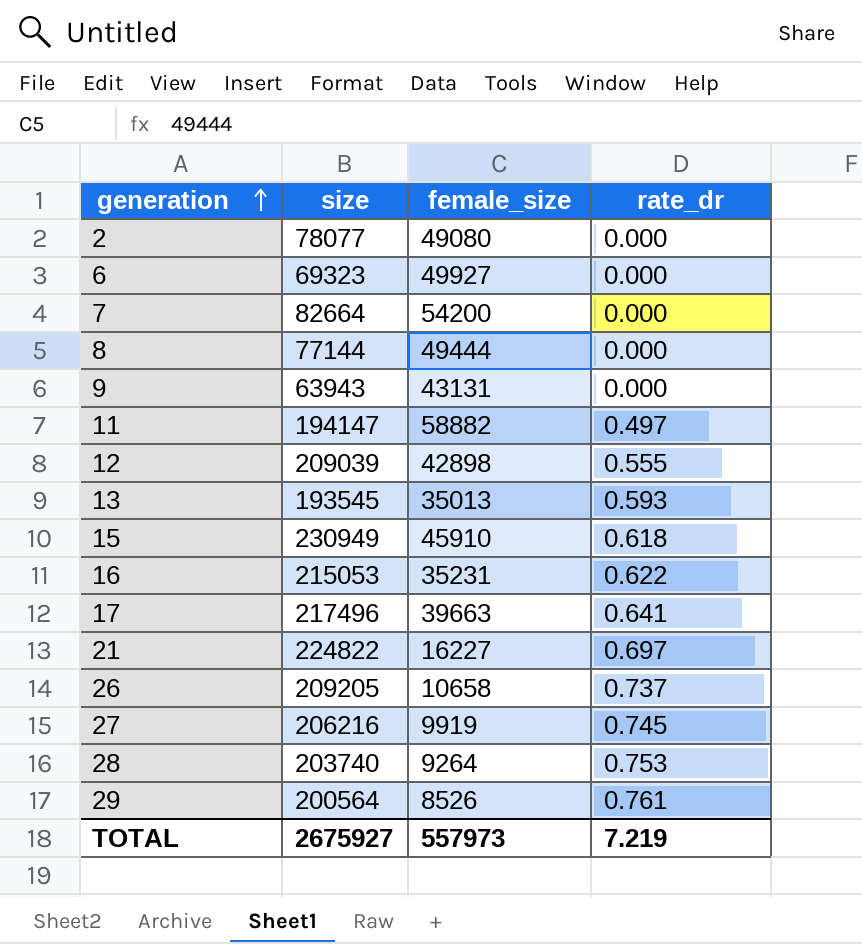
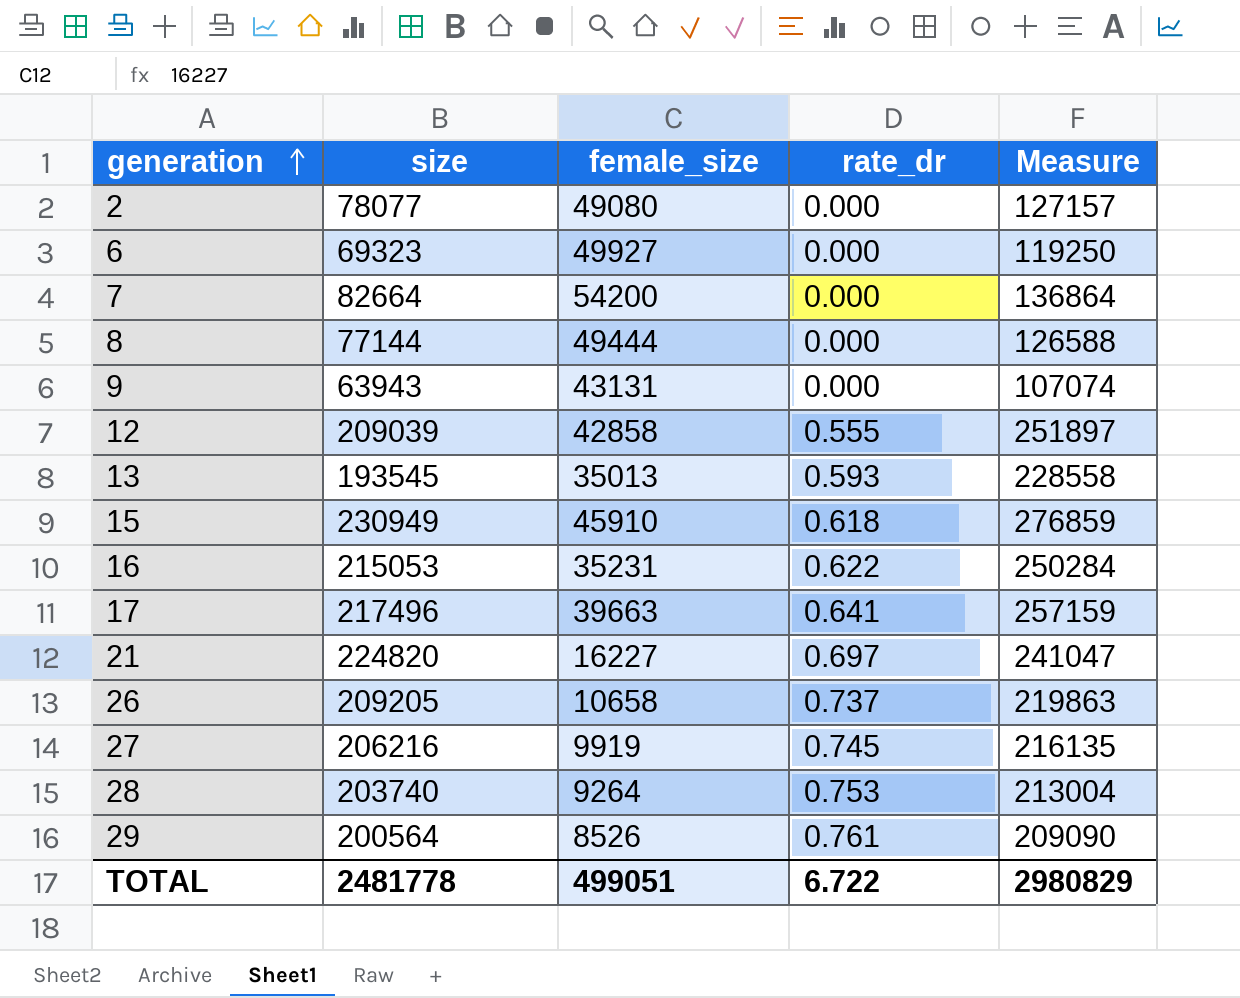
column Measure | formula: none -> [size] + [female_size]
row 11: 194147 | 58882 | 0.497 -> none
12 | female_size: 42898 -> 42858
21 | size: 224822 -> 224820
TOTAL | size: 2675927 -> 2481778
TOTAL | female_size: 557973 -> 499051
TOTAL | rate_dr: 7.219 -> 6.722

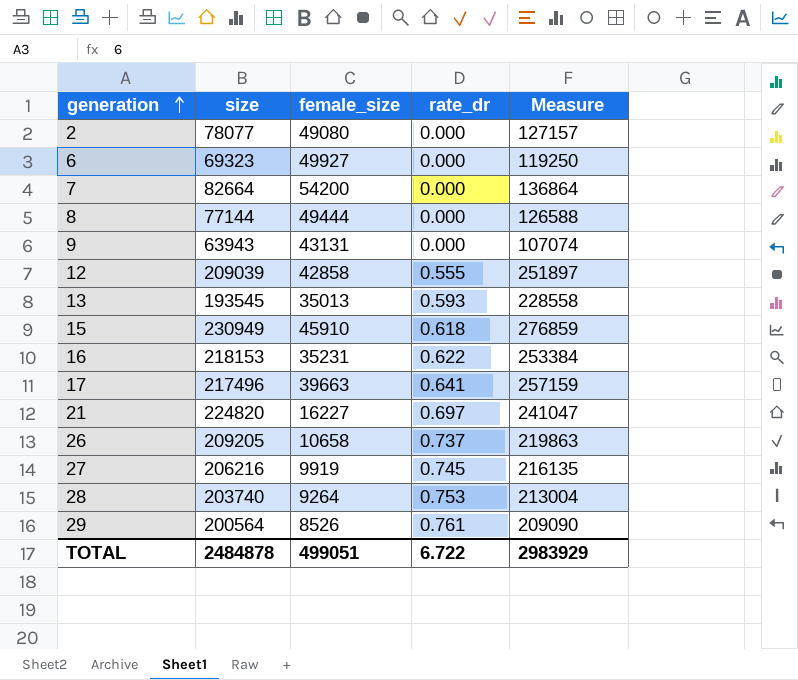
16 | size: 215053 -> 218153
16 | Measure: 250284 -> 253384
TOTAL | size: 2481778 -> 2484878
TOTAL | Measure: 2980829 -> 2983929

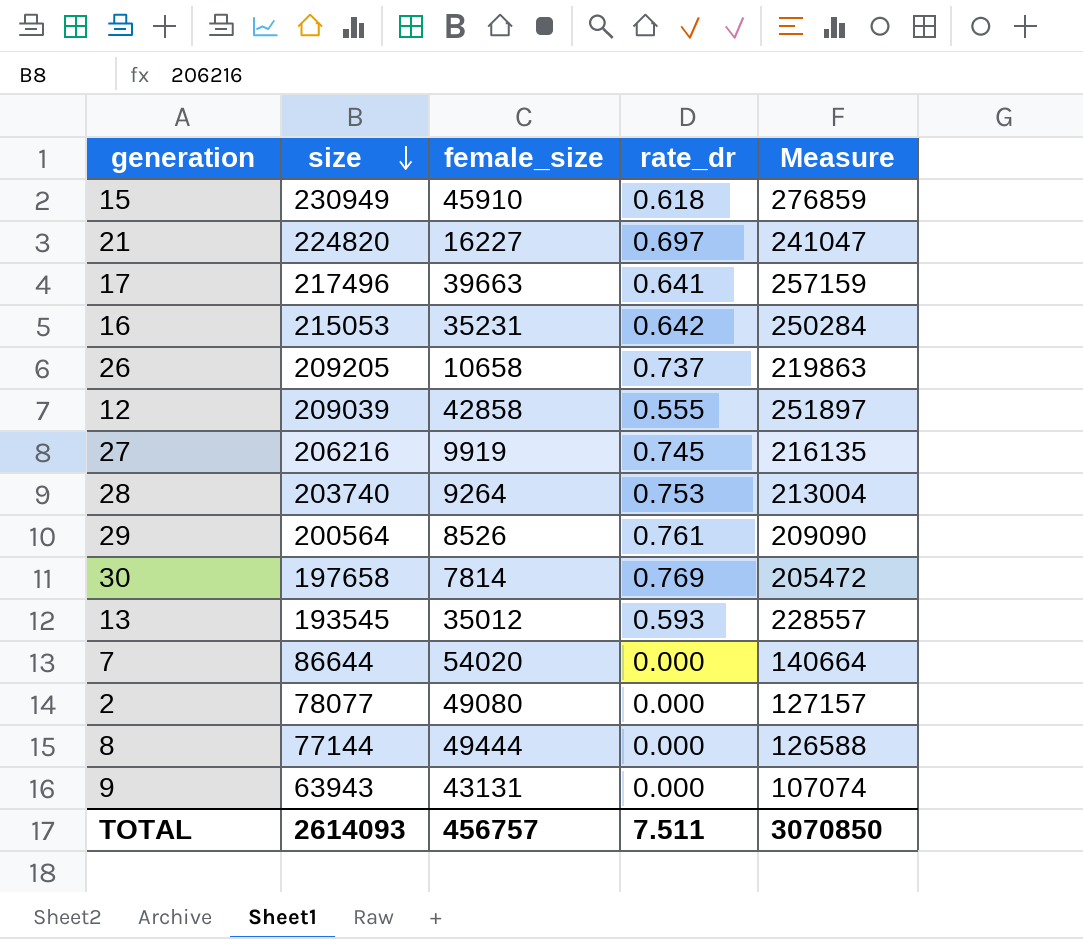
row order: generation ascending -> size descending
row 6: 69323 | 49927 | 0.000 | 119250 -> none
16 | size: 218153 -> 215053
16 | rate_dr: 0.622 -> 0.642
16 | Measure: 253384 -> 250284
row 30: none -> 197658 | 7814 | 0.769 | 205472
13 | female_size: 35013 -> 35012
13 | Measure: 228558 -> 228557
7 | size: 82664 -> 86644
7 | female_size: 54200 -> 54020
7 | Measure: 136864 -> 140664
TOTAL | size: 2484878 -> 2614093
TOTAL | female_size: 499051 -> 456757
TOTAL | rate_dr: 6.722 -> 7.511
TOTAL | Measure: 2983929 -> 3070850

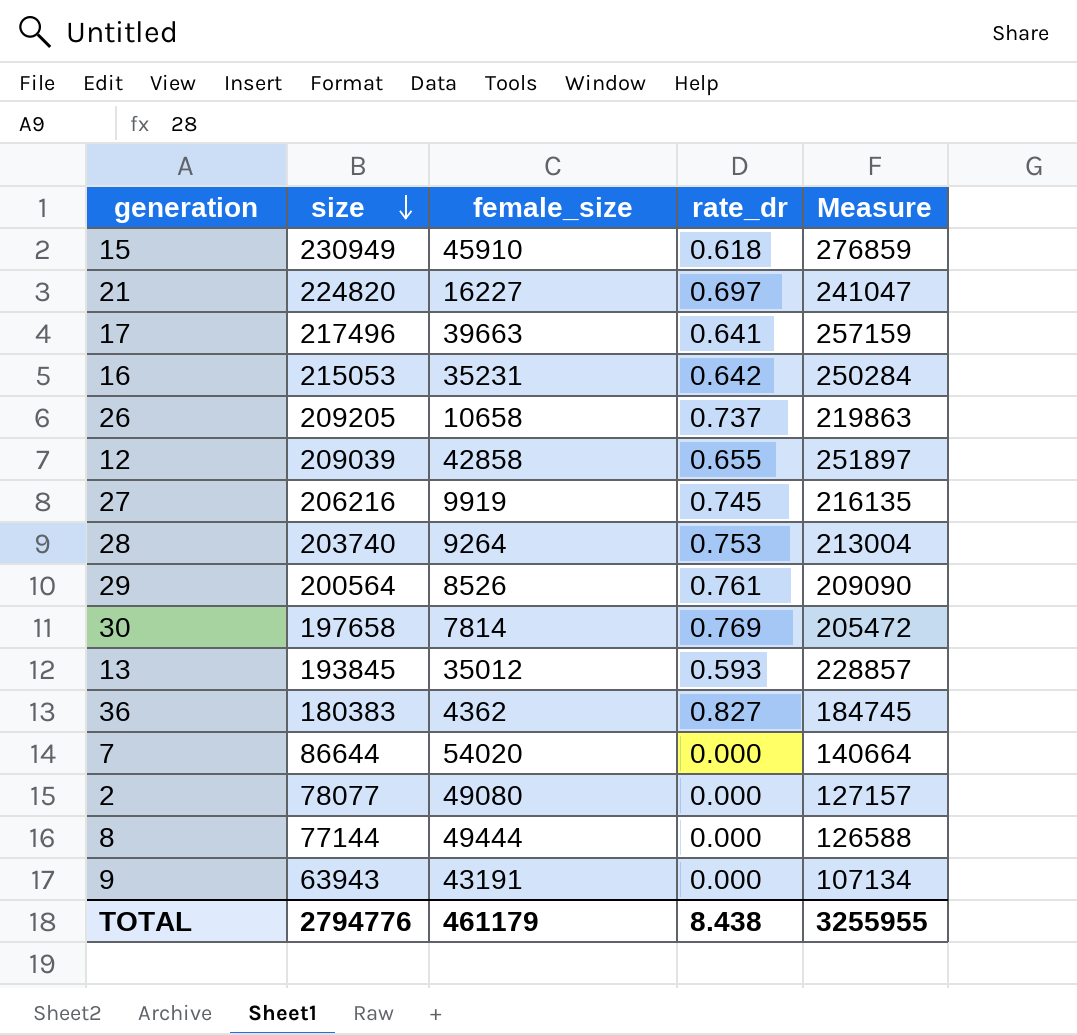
12 | rate_dr: 0.555 -> 0.655
13 | size: 193545 -> 193845
13 | Measure: 228557 -> 228857
row 36: none -> 180383 | 4362 | 0.827 | 184745
9 | female_size: 43131 -> 43191
9 | Measure: 107074 -> 107134
TOTAL | size: 2614093 -> 2794776
TOTAL | female_size: 456757 -> 461179
TOTAL | rate_dr: 7.511 -> 8.438
TOTAL | Measure: 3070850 -> 3255955

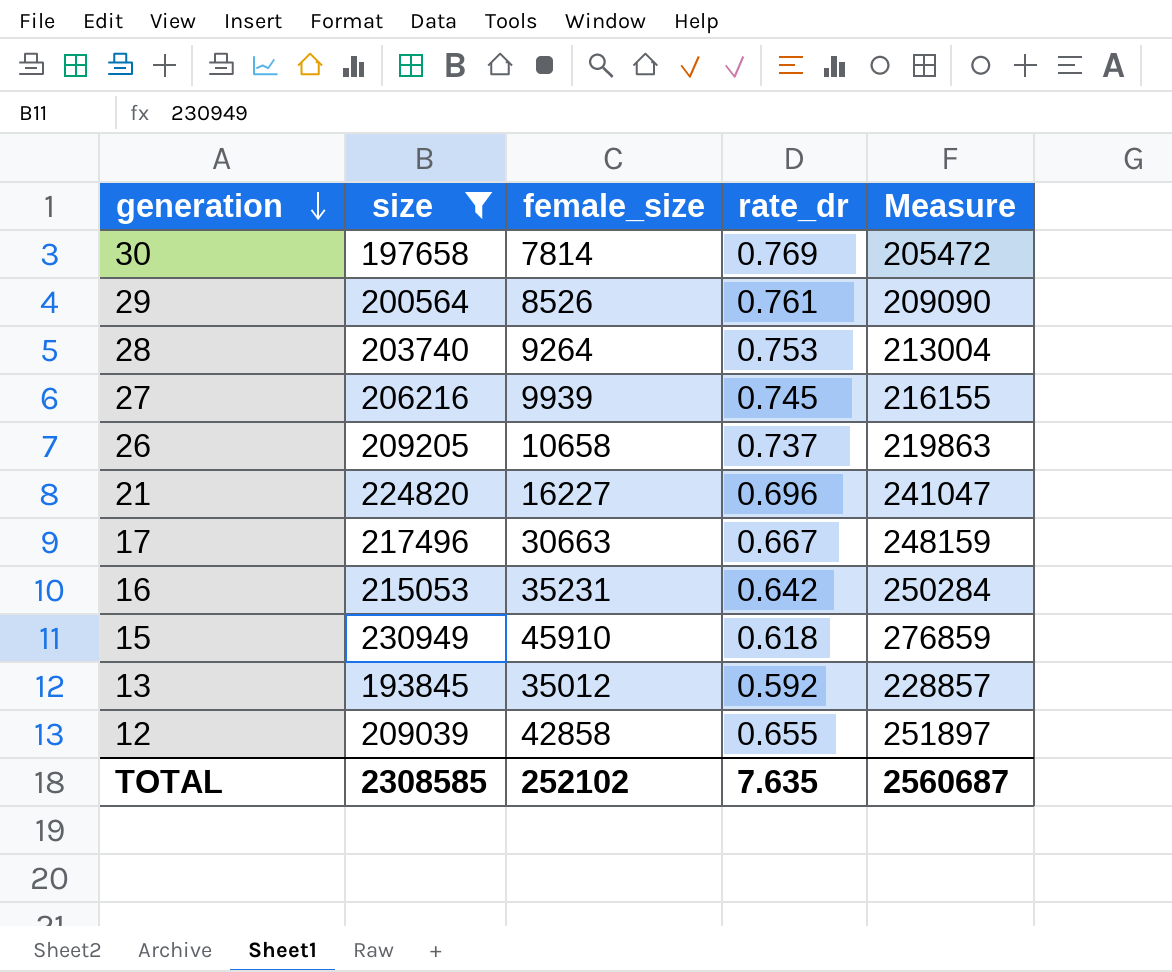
filter: none -> size >= 193845
row order: size descending -> generation descending
27 | female_size: 9919 -> 9939
27 | Measure: 216135 -> 216155
21 | rate_dr: 0.697 -> 0.696
17 | female_size: 39663 -> 30663
17 | rate_dr: 0.641 -> 0.667
17 | Measure: 257159 -> 248159
13 | rate_dr: 0.593 -> 0.592
TOTAL | size: 2794776 -> 2308585
TOTAL | female_size: 461179 -> 252102
TOTAL | rate_dr: 8.438 -> 7.635
TOTAL | Measure: 3255955 -> 2560687

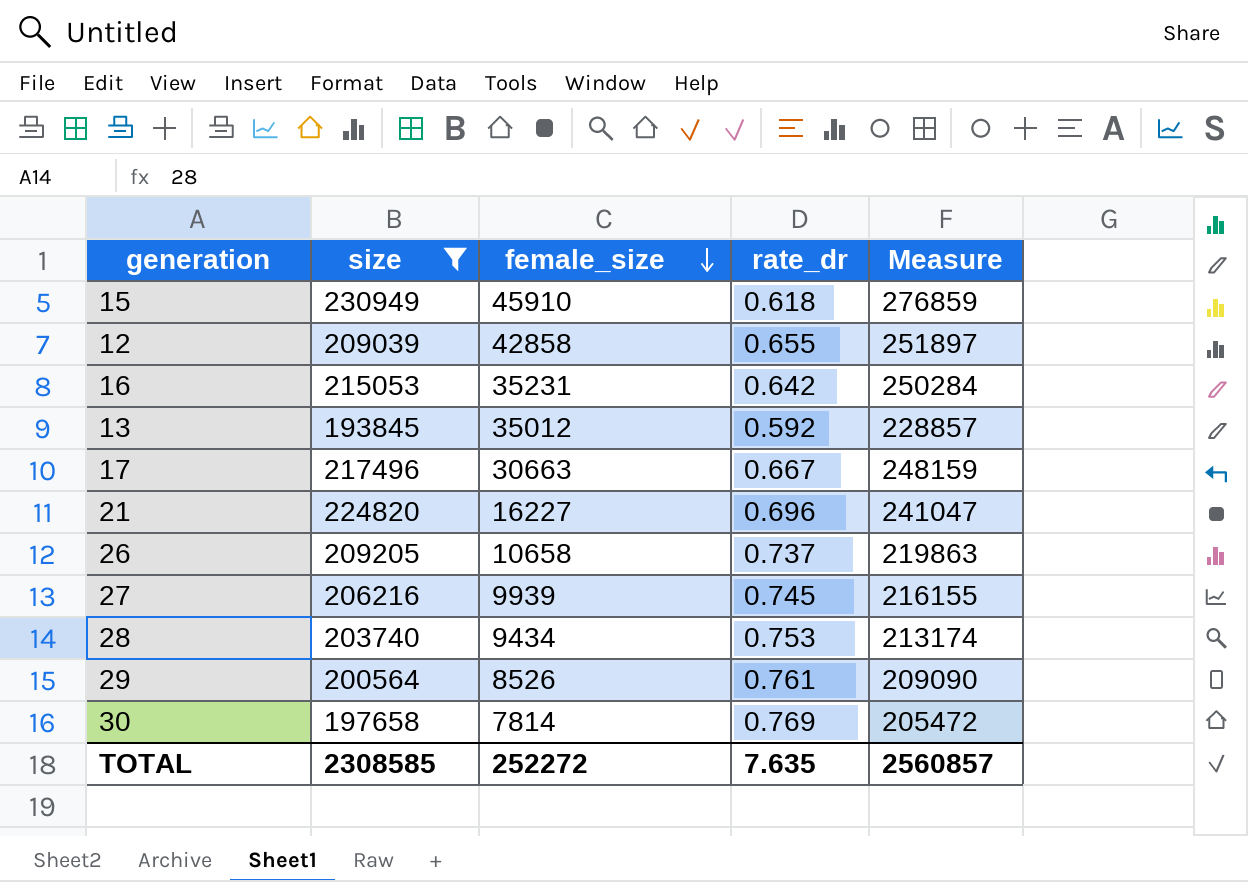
row order: generation descending -> female_size descending
28 | female_size: 9264 -> 9434
28 | Measure: 213004 -> 213174
TOTAL | female_size: 252102 -> 252272
TOTAL | Measure: 2560687 -> 2560857

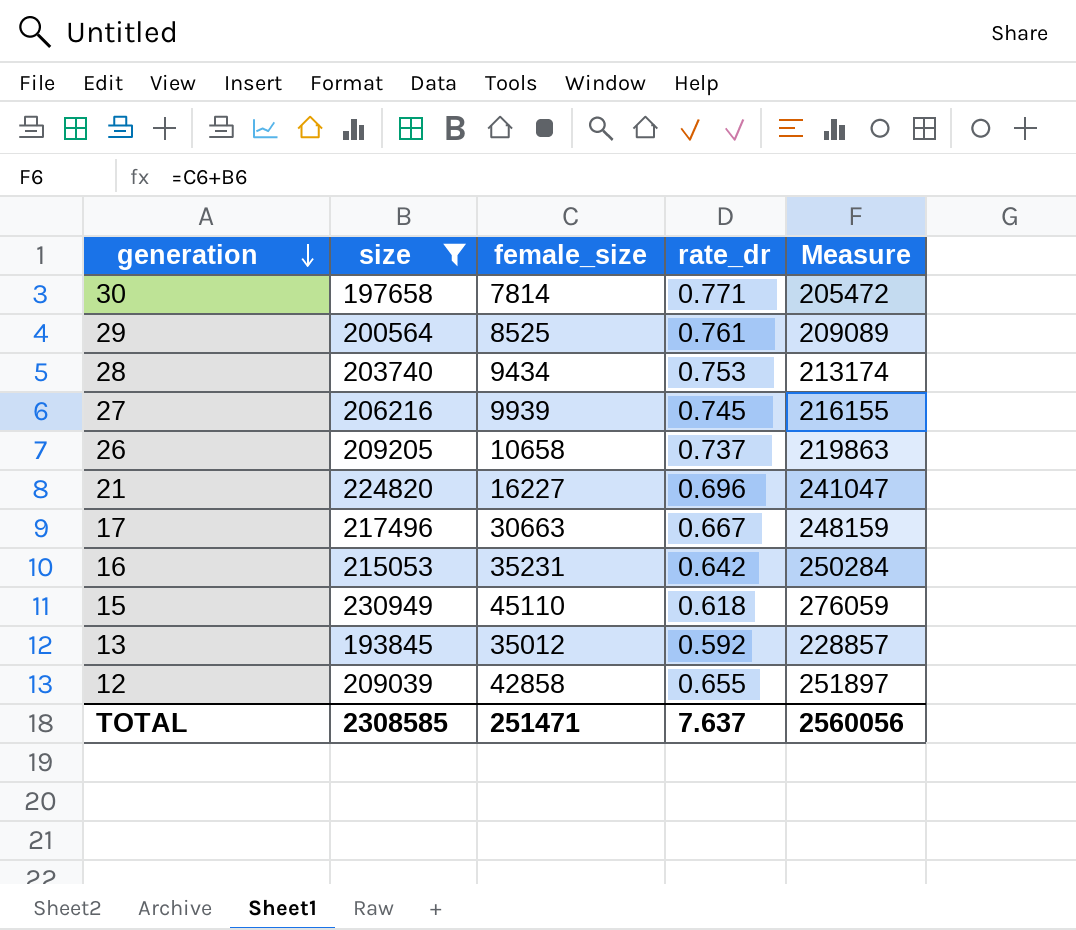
row order: female_size descending -> generation descending
30 | rate_dr: 0.769 -> 0.771
29 | female_size: 8526 -> 8525
29 | Measure: 209090 -> 209089
15 | female_size: 45910 -> 45110
15 | Measure: 276859 -> 276059
TOTAL | female_size: 252272 -> 251471
TOTAL | rate_dr: 7.635 -> 7.637
TOTAL | Measure: 2560857 -> 2560056

